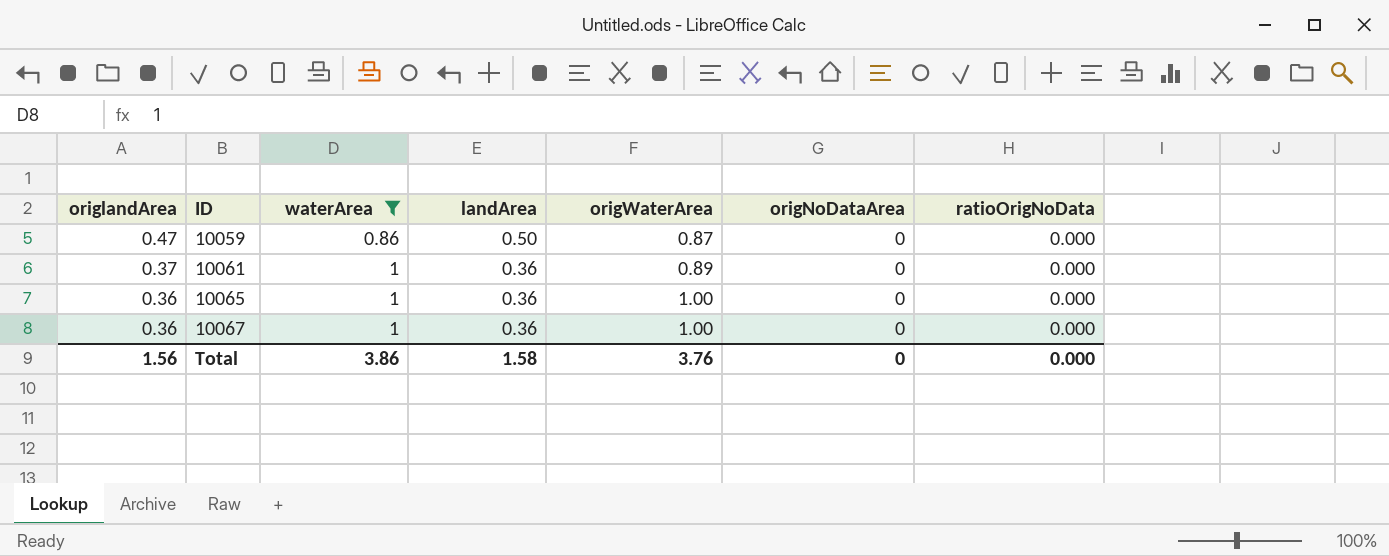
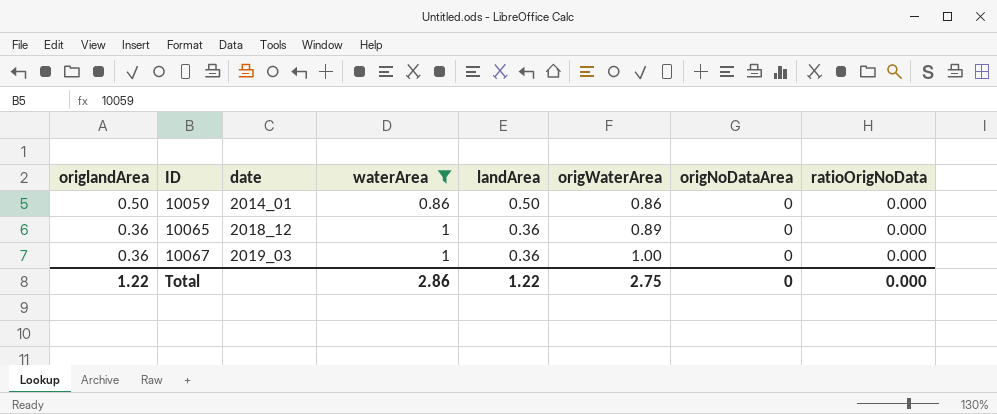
column date | position: none -> 3
row 10061: 0.37 | 1 | 0.36 | 0.89 | 0 | 0.000 -> none
10059 | origlandArea: 0.47 -> 0.50
10059 | origWaterArea: 0.87 -> 0.86
10065 | origWaterArea: 1.00 -> 0.89
Total | origlandArea: 1.56 -> 1.22
Total | waterArea: 3.86 -> 2.86
Total | landArea: 1.58 -> 1.22
Total | origWaterArea: 3.76 -> 2.75

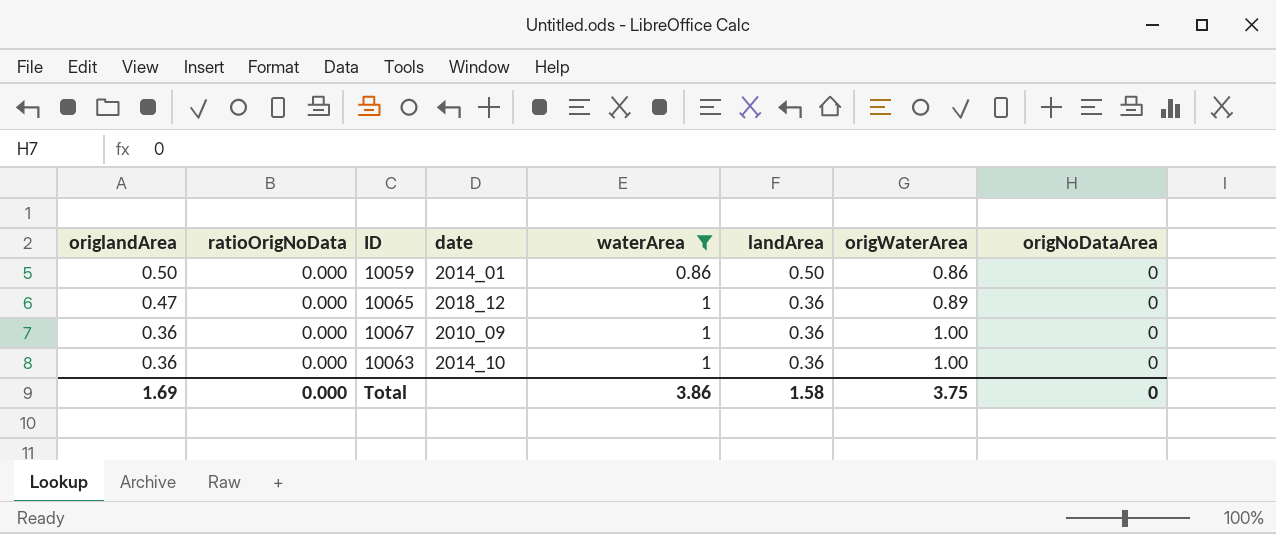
column ratioOrigNoData | position: 8 -> 2
10065 | origlandArea: 0.36 -> 0.47
10067 | date: 2019_03 -> 2010_09
row 10063: none -> 0.36 | 0.000 | 2014_10 | 1 | 0.36 | 1.00 | 0
Total | origlandArea: 1.22 -> 1.69
Total | waterArea: 2.86 -> 3.86
Total | landArea: 1.22 -> 1.58
Total | origWaterArea: 2.75 -> 3.75

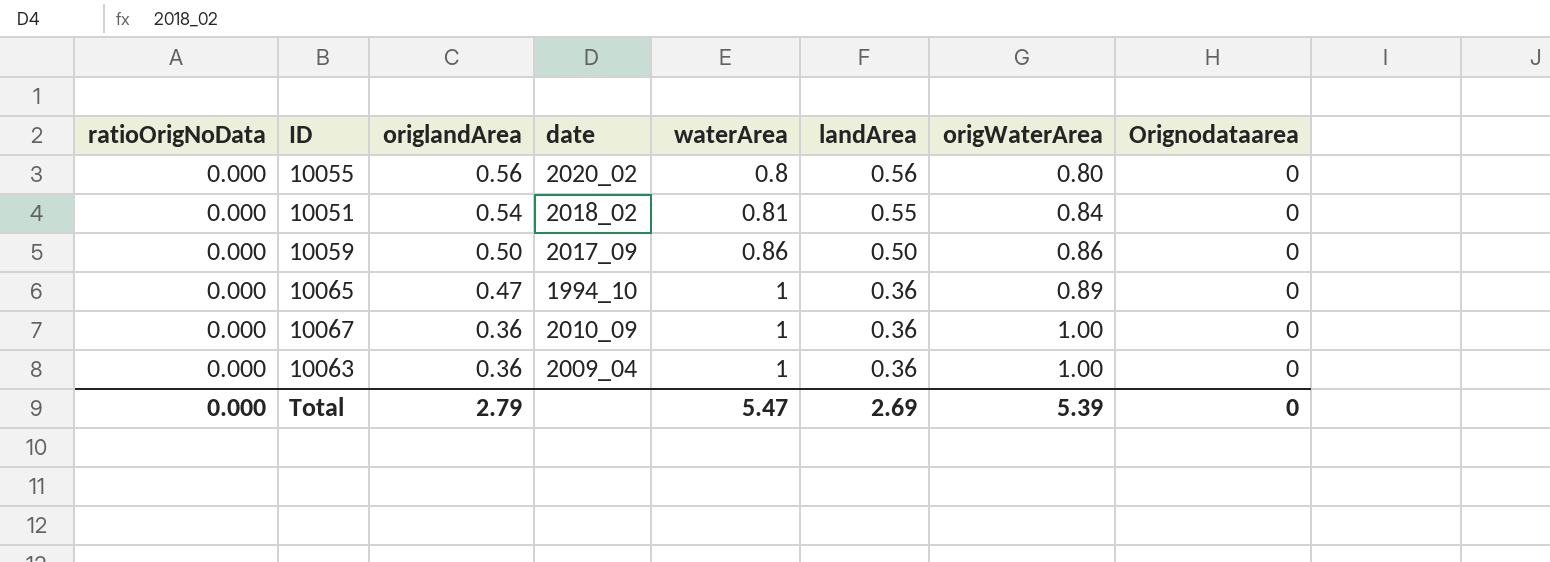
filter: waterArea >= 0.86 -> none
column origlandArea | position: 1 -> 3
column name: origNoDataArea -> Orignodataarea
10059 | date: 2014_01 -> 2017_09
10065 | date: 2018_12 -> 1994_10
10063 | date: 2014_10 -> 2009_04
Total | origlandArea: 1.69 -> 2.79
Total | waterArea: 3.86 -> 5.47
Total | landArea: 1.58 -> 2.69
Total | origWaterArea: 3.75 -> 5.39

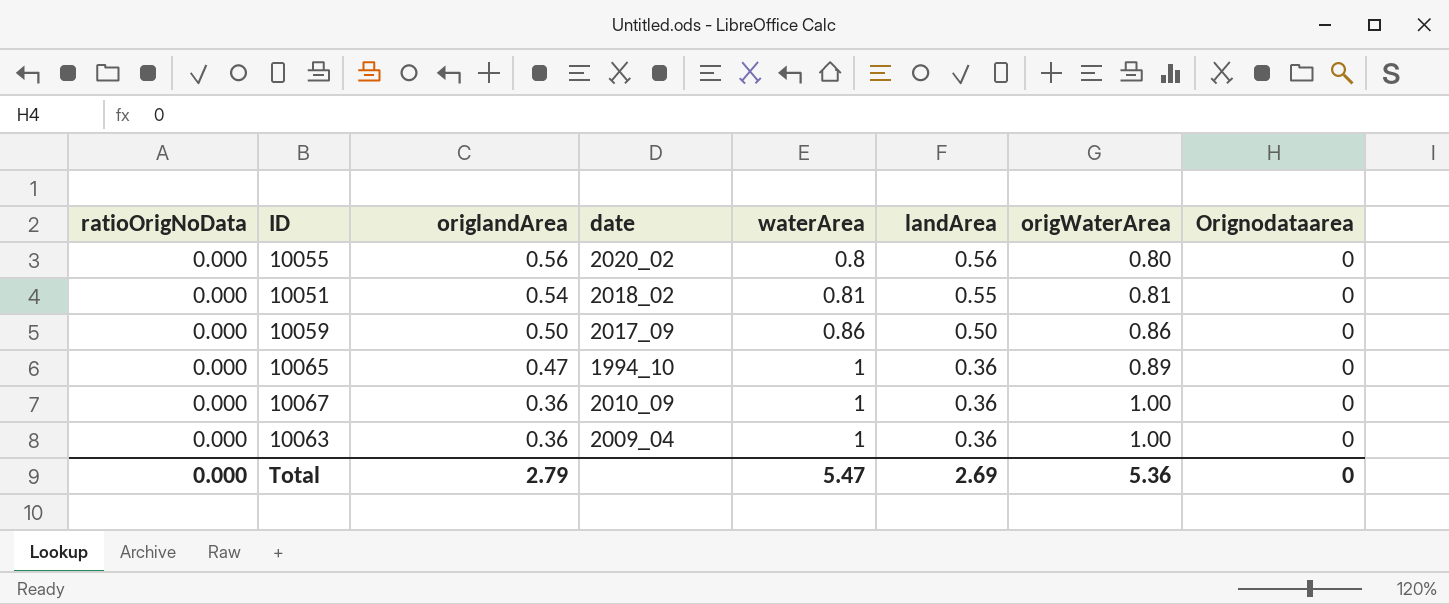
10051 | origWaterArea: 0.84 -> 0.81
Total | origWaterArea: 5.39 -> 5.36

